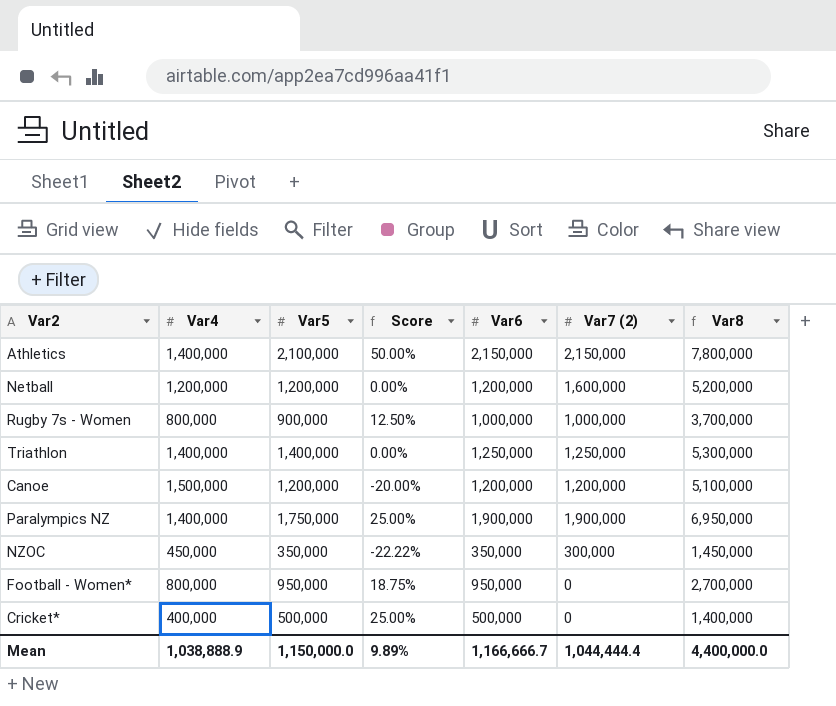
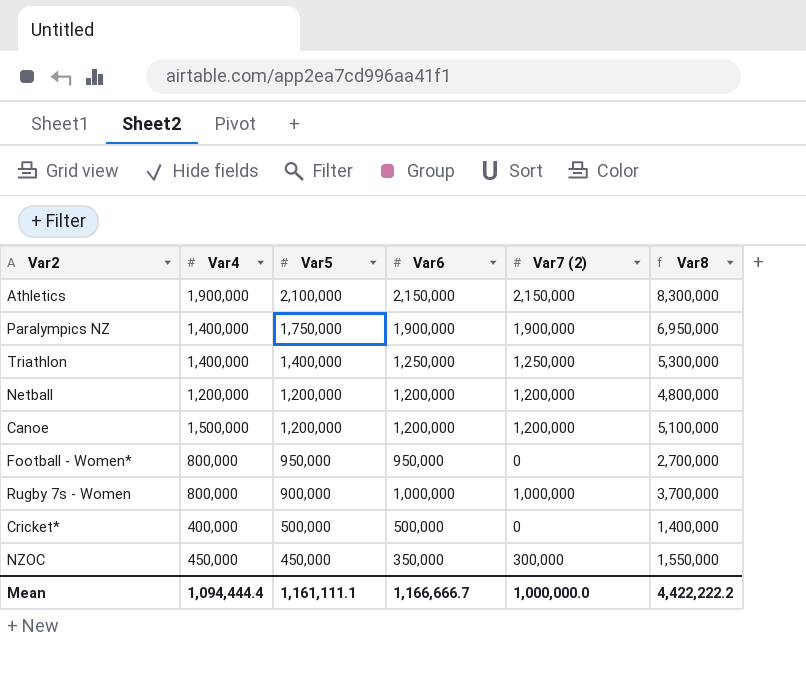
row order: none -> Var5 descending
column Score | formula: ([Var5] - [Var4]) / [Var4] -> none
Athletics | Var4: 1,400,000 -> 1,900,000
Athletics | Var8: 7,800,000 -> 8,300,000
Netball | Var7 (2): 1,600,000 -> 1,200,000
Netball | Var8: 5,200,000 -> 4,800,000
NZOC | Var5: 350,000 -> 450,000
NZOC | Var8: 1,450,000 -> 1,550,000
Mean | Var4: 1,038,888.9 -> 1,094,444.4
Mean | Var5: 1,150,000.0 -> 1,161,111.1
Mean | Var7 (2): 1,044,444.4 -> 1,000,000.0
Mean | Var8: 4,400,000.0 -> 4,422,222.2

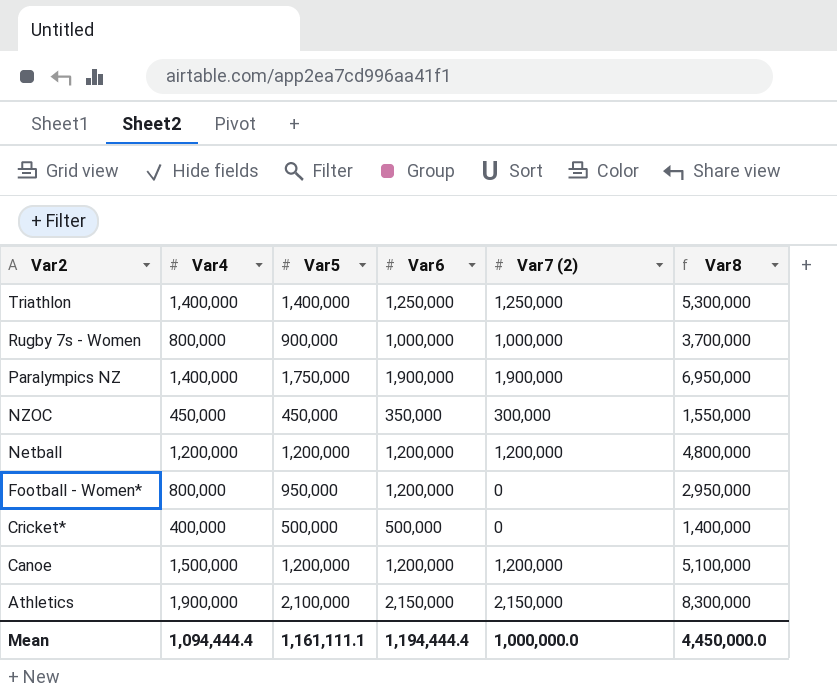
row order: Var5 descending -> Var2 descending
Football - Women* | Var6: 950,000 -> 1,200,000
Football - Women* | Var8: 2,700,000 -> 2,950,000
Mean | Var6: 1,166,666.7 -> 1,194,444.4
Mean | Var8: 4,422,222.2 -> 4,450,000.0

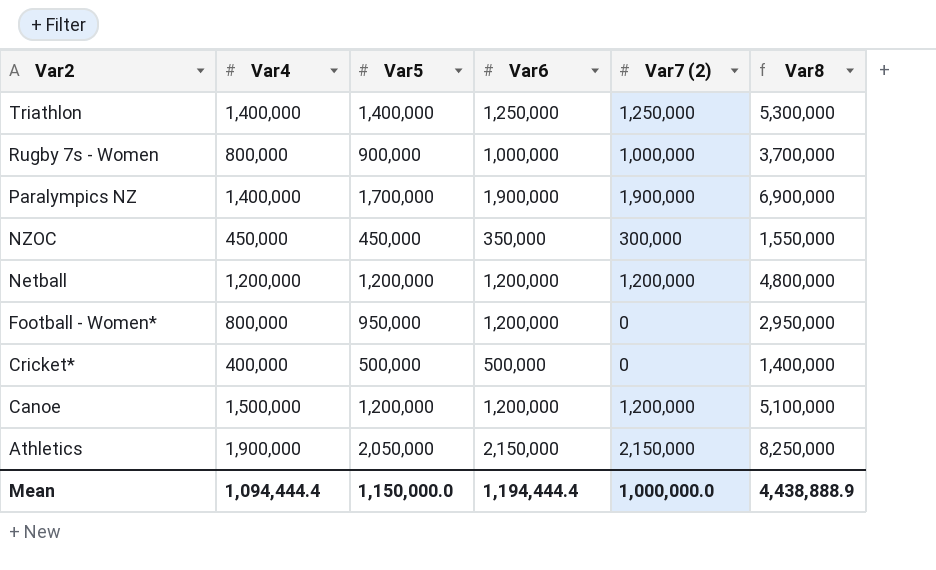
Paralympics NZ | Var5: 1,750,000 -> 1,700,000
Paralympics NZ | Var8: 6,950,000 -> 6,900,000
Athletics | Var5: 2,100,000 -> 2,050,000
Athletics | Var8: 8,300,000 -> 8,250,000
Mean | Var5: 1,161,111.1 -> 1,150,000.0
Mean | Var8: 4,450,000.0 -> 4,438,888.9

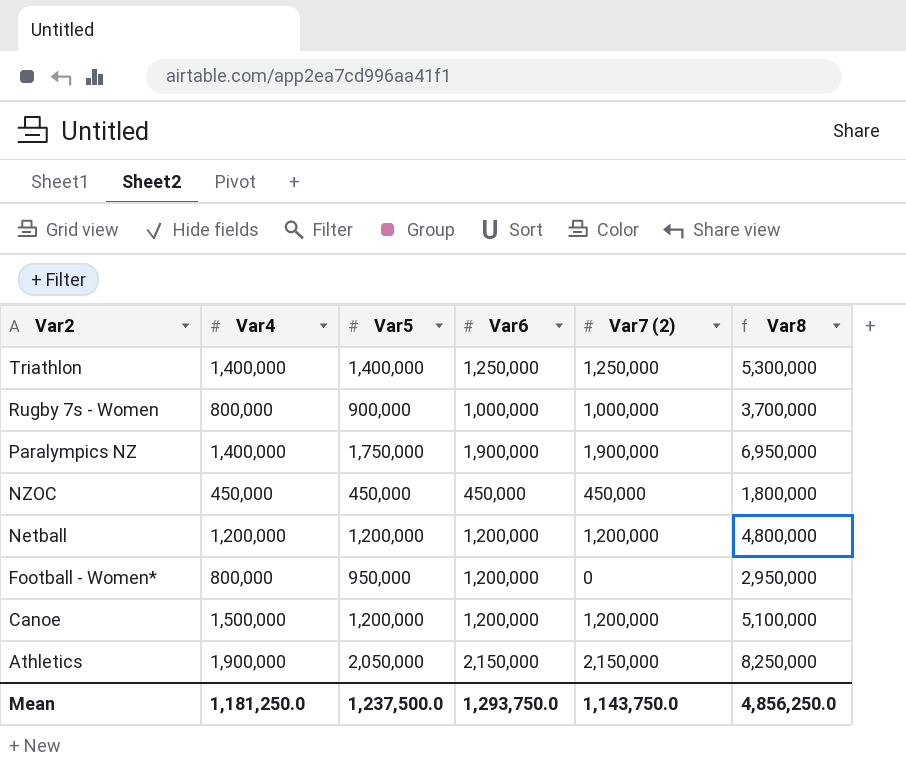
row Cricket*: 400,000 | 500,000 | 500,000 | 0 | 1,400,000 -> none
Paralympics NZ | Var5: 1,700,000 -> 1,750,000
Paralympics NZ | Var8: 6,900,000 -> 6,950,000
NZOC | Var6: 350,000 -> 450,000
NZOC | Var7 (2): 300,000 -> 450,000
NZOC | Var8: 1,550,000 -> 1,800,000
Mean | Var4: 1,094,444.4 -> 1,181,250.0
Mean | Var5: 1,150,000.0 -> 1,237,500.0
Mean | Var6: 1,194,444.4 -> 1,293,750.0
Mean | Var7 (2): 1,000,000.0 -> 1,143,750.0
Mean | Var8: 4,438,888.9 -> 4,856,250.0

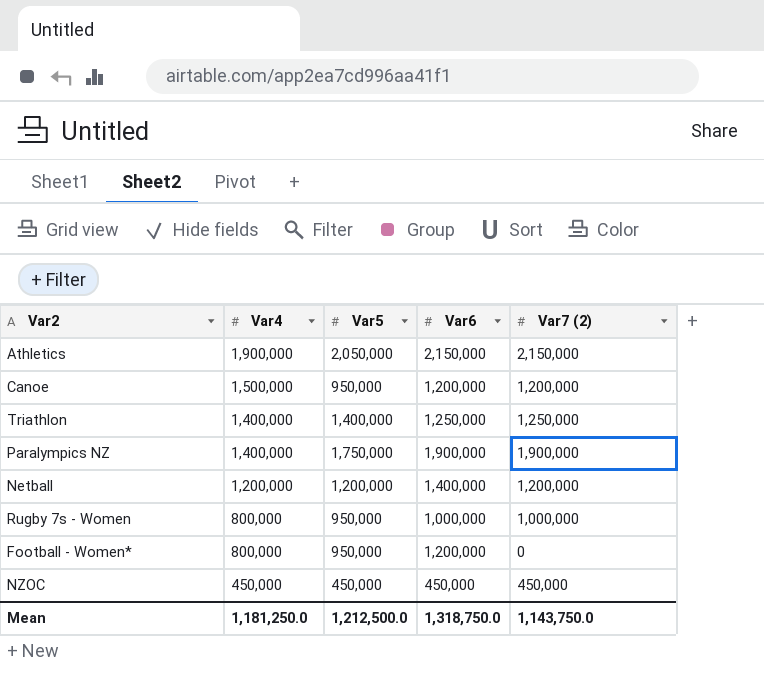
row order: Var2 descending -> Var4 descending
column Var8 | formula: [Var4] + [Var5] + [Var6] + [Var7 (2)] -> none
Canoe | Var5: 1,200,000 -> 950,000
Netball | Var6: 1,200,000 -> 1,400,000
Rugby 7s - Women | Var5: 900,000 -> 950,000
Mean | Var5: 1,237,500.0 -> 1,212,500.0
Mean | Var6: 1,293,750.0 -> 1,318,750.0

